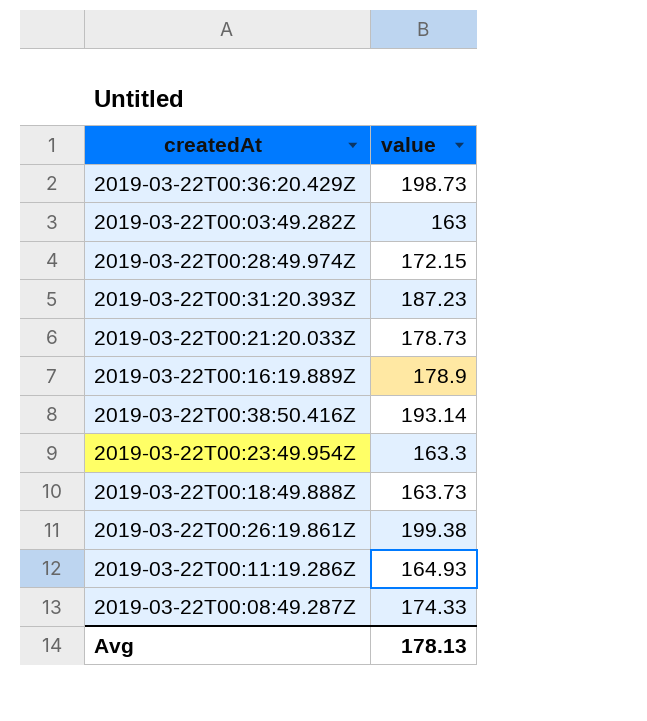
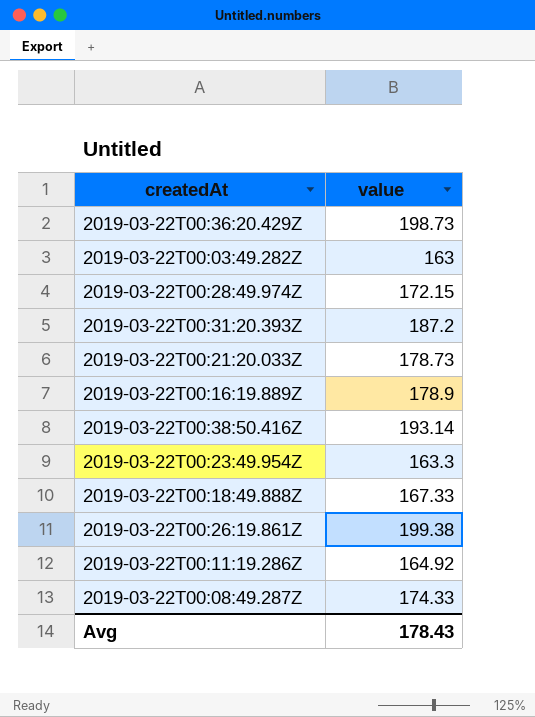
2019-03-22T00:31:20.393Z | value: 187.23 -> 187.2
2019-03-22T00:18:49.888Z | value: 163.73 -> 167.33
2019-03-22T00:11:19.286Z | value: 164.93 -> 164.92
Avg | value: 178.13 -> 178.43

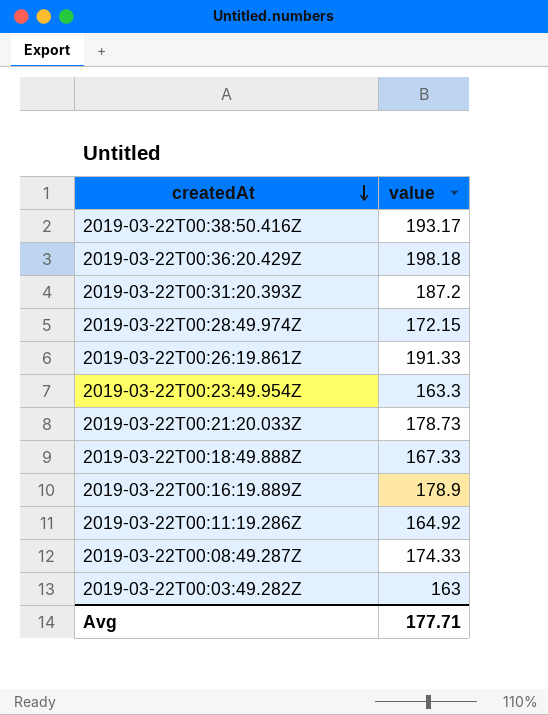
row order: none -> createdAt descending
2019-03-22T00:38:50.416Z | value: 193.14 -> 193.17
2019-03-22T00:36:20.429Z | value: 198.73 -> 198.18
2019-03-22T00:26:19.861Z | value: 199.38 -> 191.33
Avg | value: 178.43 -> 177.71

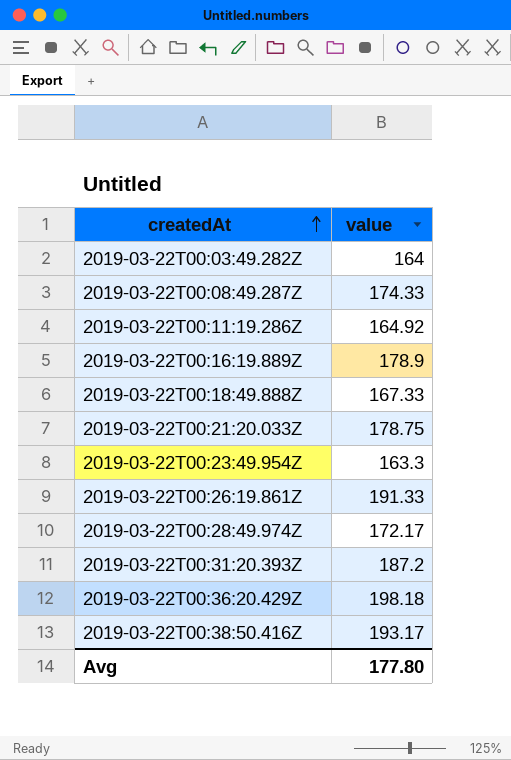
row order: createdAt descending -> createdAt ascending
2019-03-22T00:03:49.282Z | value: 163 -> 164
2019-03-22T00:21:20.033Z | value: 178.73 -> 178.75
2019-03-22T00:28:49.974Z | value: 172.15 -> 172.17
Avg | value: 177.71 -> 177.80

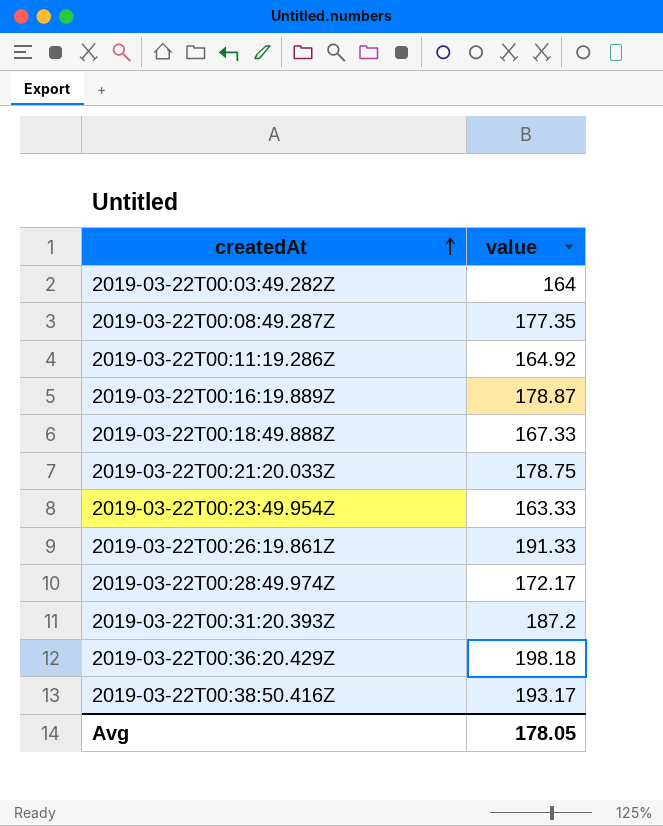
2019-03-22T00:08:49.287Z | value: 174.33 -> 177.35
2019-03-22T00:16:19.889Z | value: 178.9 -> 178.87
2019-03-22T00:23:49.954Z | value: 163.3 -> 163.33
Avg | value: 177.80 -> 178.05

